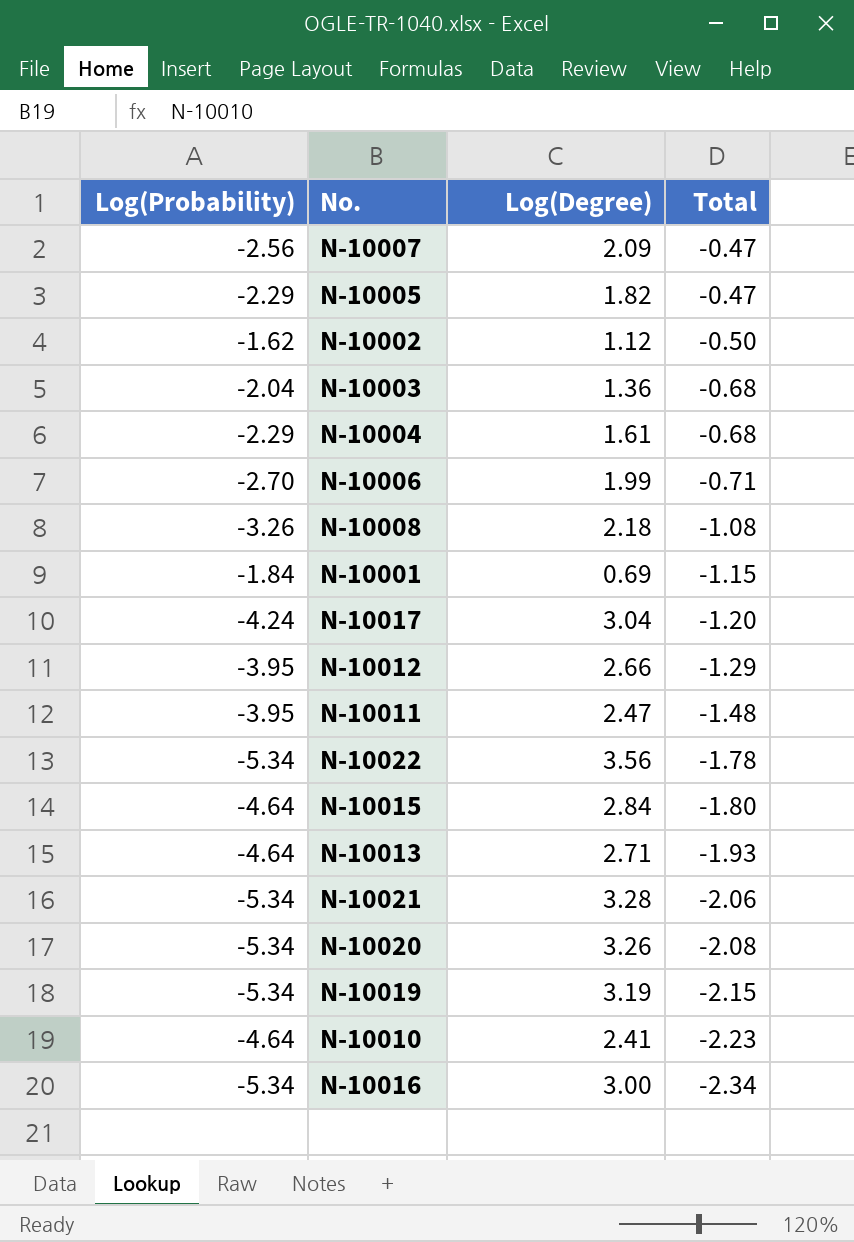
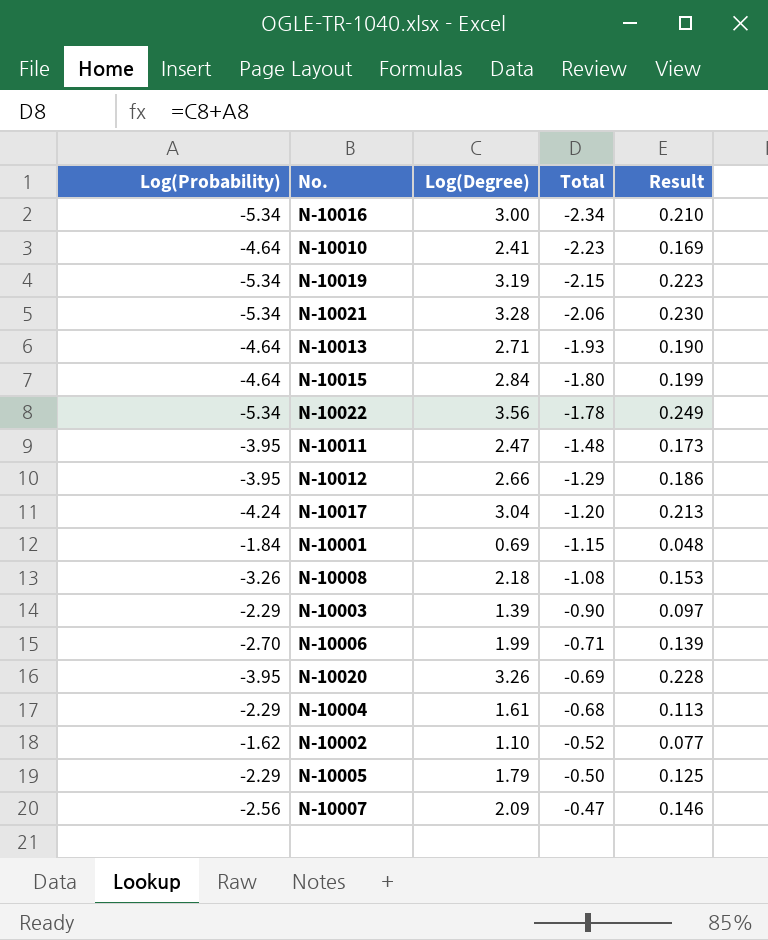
row order: Total descending -> Total ascending
column Result | formula: none -> [Log(Degree)] * 0.07
N-10003 | Log(Probability): -2.04 -> -2.29
N-10003 | Log(Degree): 1.36 -> 1.39
N-10003 | Total: -0.68 -> -0.90
N-10020 | Log(Probability): -5.34 -> -3.95
N-10020 | Total: -2.08 -> -0.69
N-10002 | Log(Degree): 1.12 -> 1.10
N-10002 | Total: -0.50 -> -0.52
N-10005 | Log(Degree): 1.82 -> 1.79
N-10005 | Total: -0.47 -> -0.50

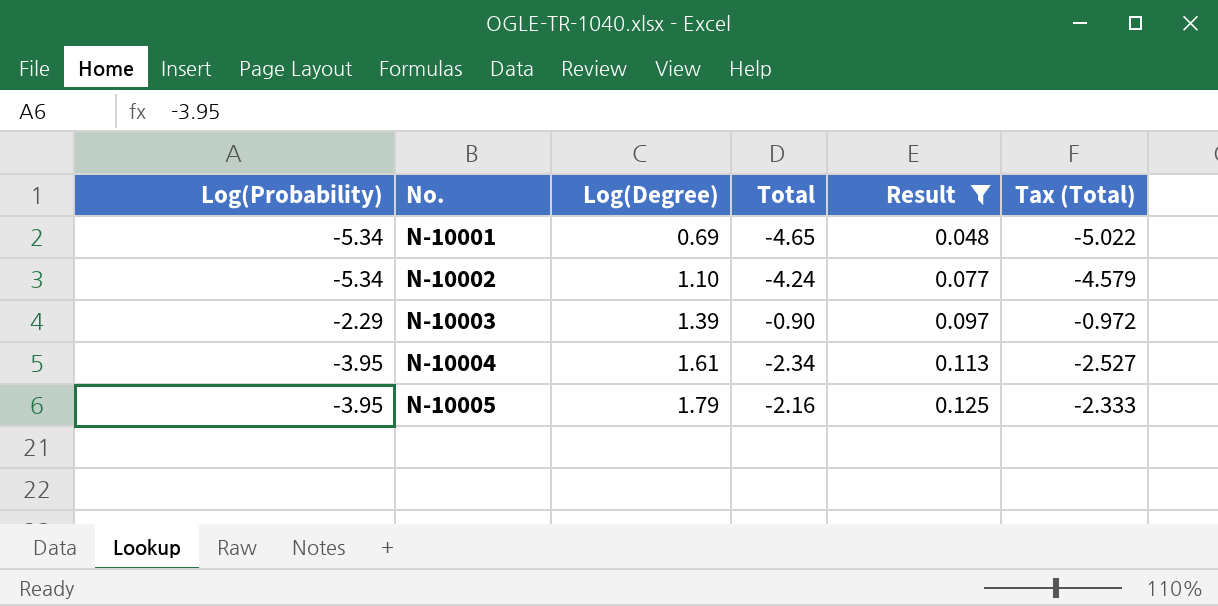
filter: none -> Result <= 0.125
row order: Total ascending -> No. ascending
column Tax (Total) | formula: none -> [Total] * 1.08
N-10001 | Log(Probability): -1.84 -> -5.34
N-10001 | Total: -1.15 -> -4.65
N-10002 | Log(Probability): -1.62 -> -5.34
N-10002 | Total: -0.52 -> -4.24
N-10004 | Log(Probability): -2.29 -> -3.95
N-10004 | Total: -0.68 -> -2.34
N-10005 | Log(Probability): -2.29 -> -3.95
N-10005 | Total: -0.50 -> -2.16

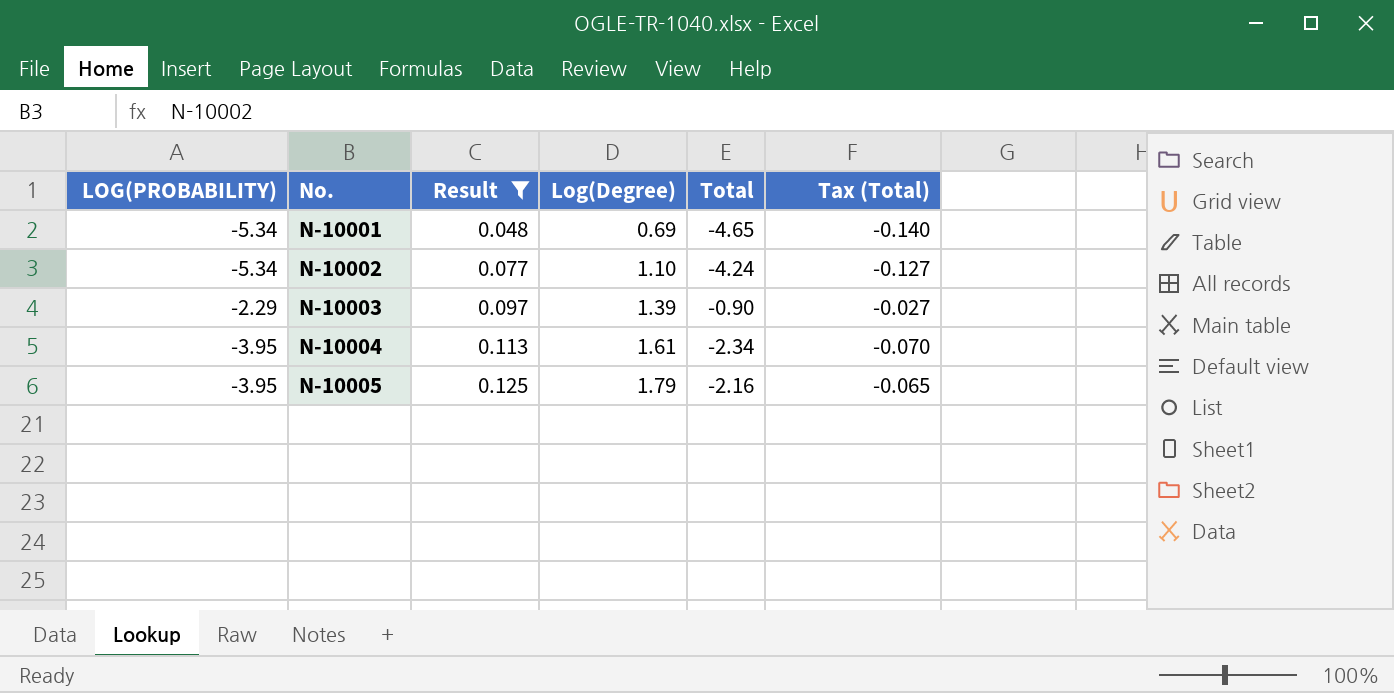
column name: Log(Probability) -> LOG(PROBABILITY)
column Result | position: 5 -> 3
column Tax (Total) | formula: [Total] * 1.08 -> [Total] * 0.03

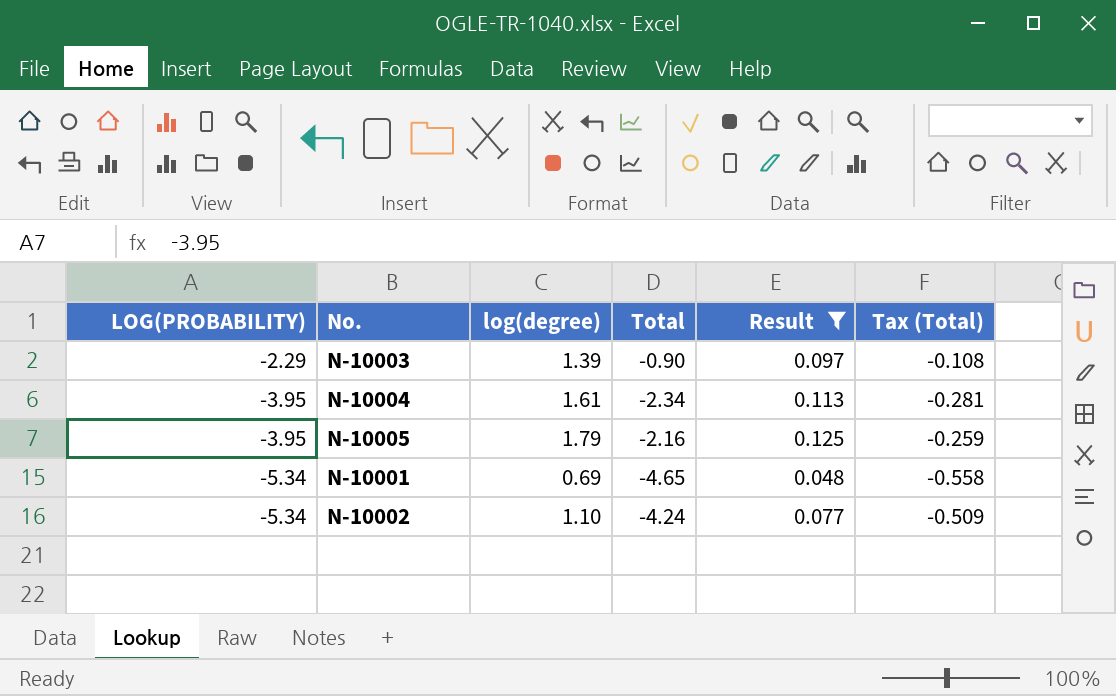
row order: No. ascending -> LOG(PROBABILITY) descending
column name: Log(Degree) -> log(degree)
column Result | position: 3 -> 5
column Tax (Total) | formula: [Total] * 0.03 -> [Total] * 0.12

